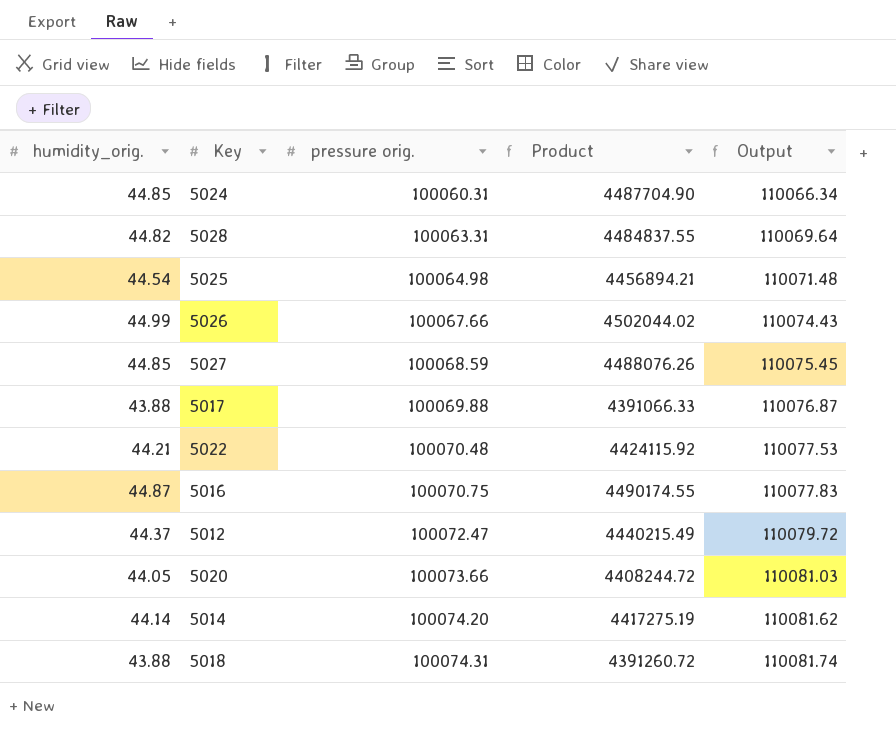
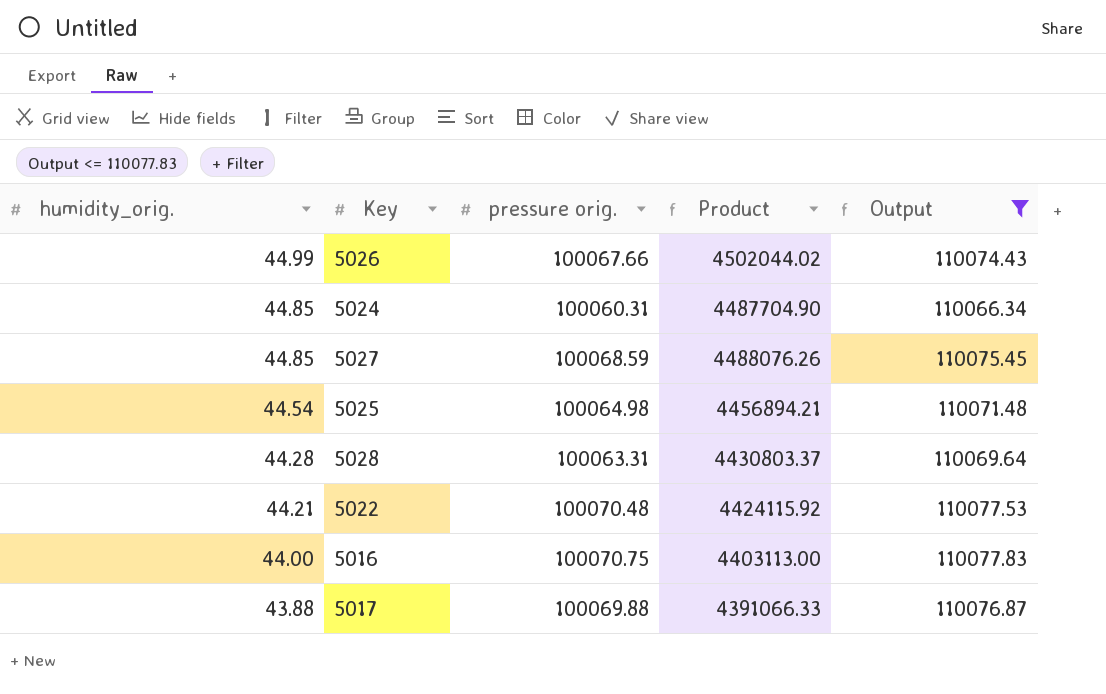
filter: none -> Output <= 110077.83
row order: pressure orig. ascending -> humidity_orig. descending
5028 | humidity_orig.: 44.82 -> 44.28
5028 | Product: 4484837.55 -> 4430803.37
5016 | humidity_orig.: 44.87 -> 44.00
5016 | Product: 4490174.55 -> 4403113.00

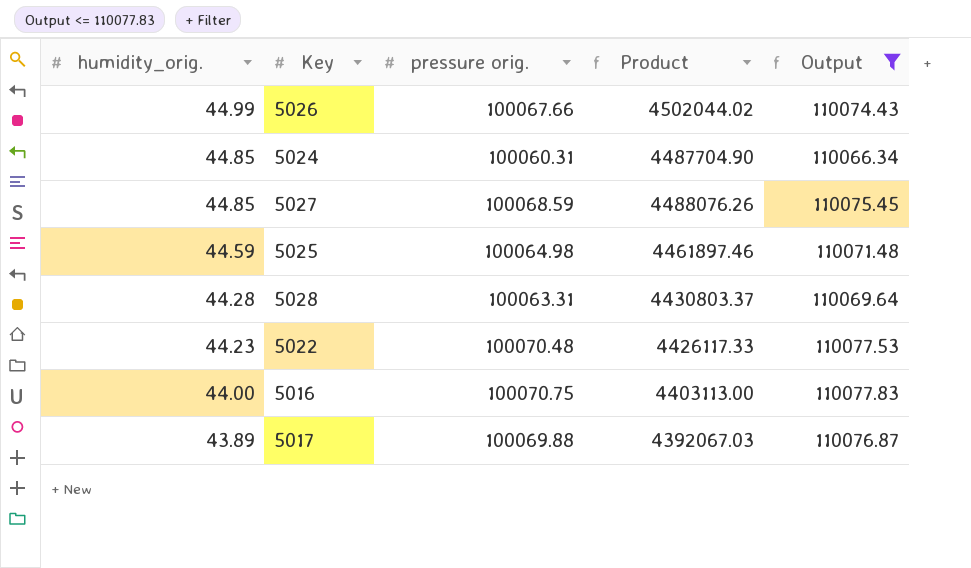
5025 | humidity_orig.: 44.54 -> 44.59
5025 | Product: 4456894.21 -> 4461897.46
5022 | humidity_orig.: 44.21 -> 44.23
5022 | Product: 4424115.92 -> 4426117.33
5017 | humidity_orig.: 43.88 -> 43.89
5017 | Product: 4391066.33 -> 4392067.03

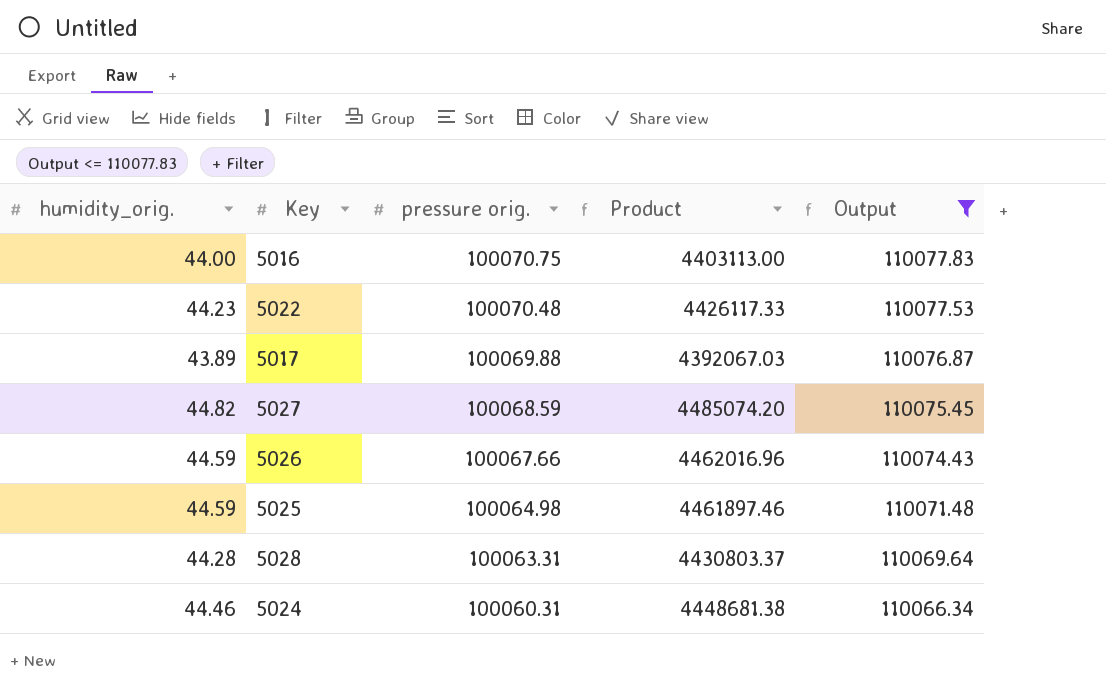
row order: humidity_orig. descending -> pressure orig. descending
5027 | humidity_orig.: 44.85 -> 44.82
5027 | Product: 4488076.26 -> 4485074.20
5026 | humidity_orig.: 44.99 -> 44.59
5026 | Product: 4502044.02 -> 4462016.96
5024 | humidity_orig.: 44.85 -> 44.46
5024 | Product: 4487704.90 -> 4448681.38

